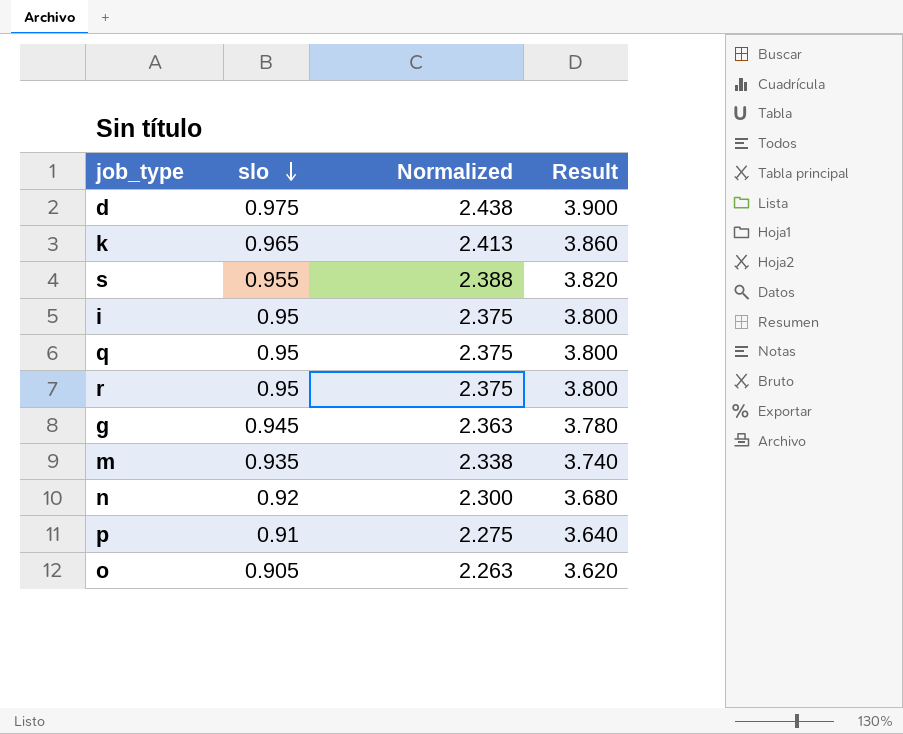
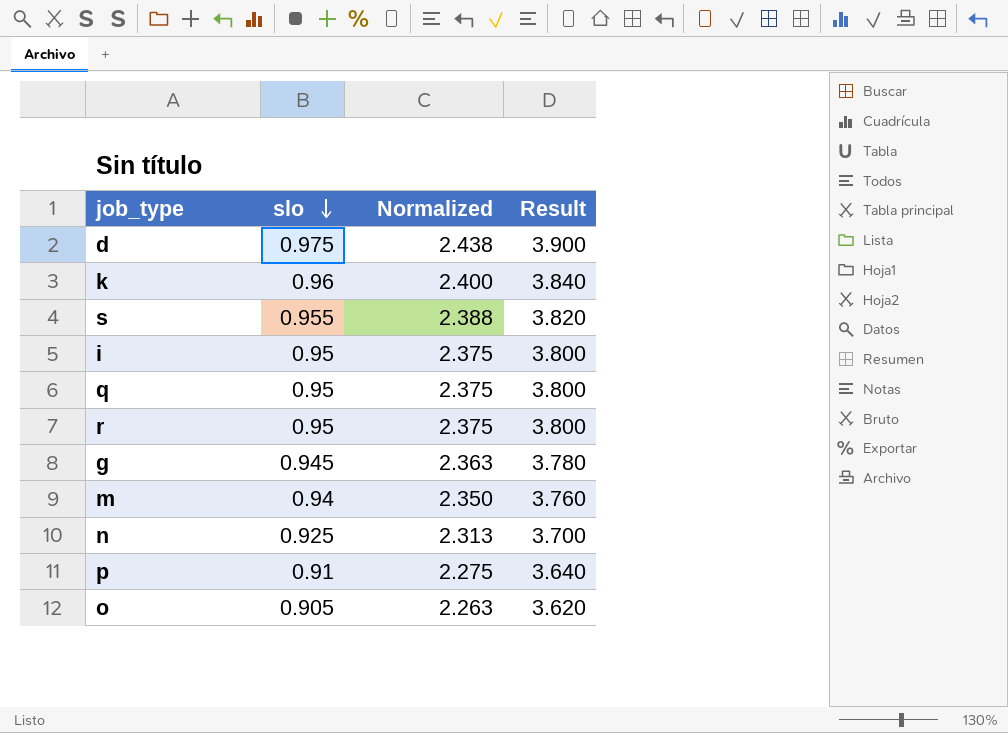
k | slo: 0.965 -> 0.96
k | Normalized: 2.413 -> 2.400
k | Result: 3.860 -> 3.840
m | slo: 0.935 -> 0.94
m | Normalized: 2.338 -> 2.350
m | Result: 3.740 -> 3.760
n | slo: 0.92 -> 0.925
n | Normalized: 2.300 -> 2.313
n | Result: 3.680 -> 3.700

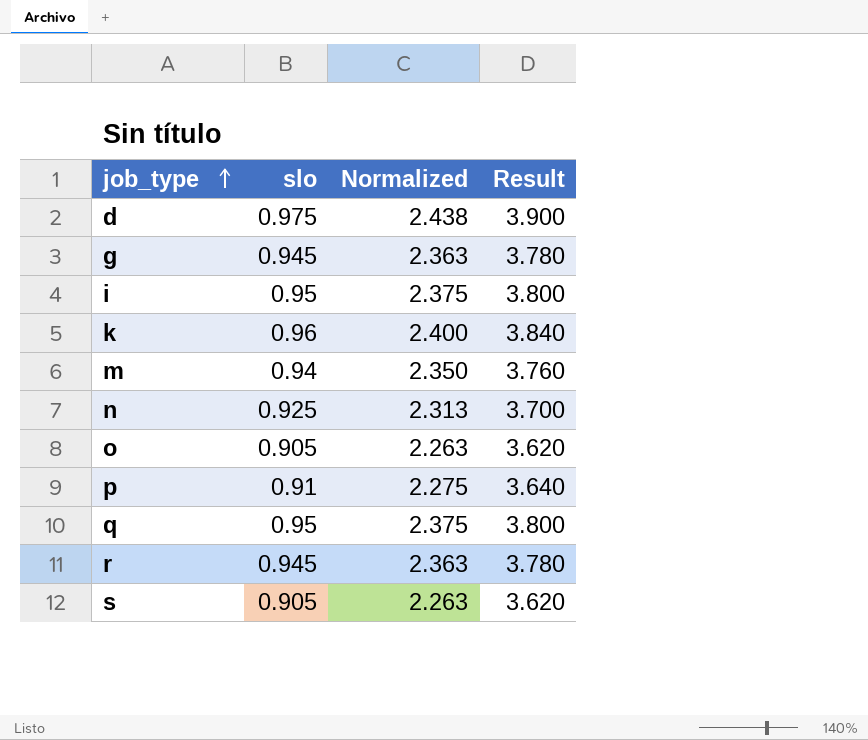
row order: slo descending -> job_type ascending
r | slo: 0.95 -> 0.945
r | Normalized: 2.375 -> 2.363
r | Result: 3.800 -> 3.780
s | slo: 0.955 -> 0.905
s | Normalized: 2.388 -> 2.263
s | Result: 3.820 -> 3.620

